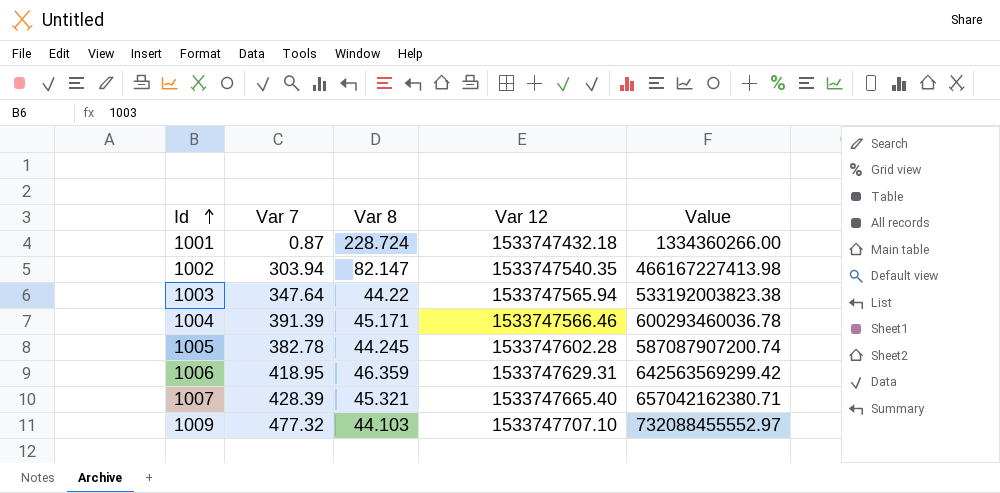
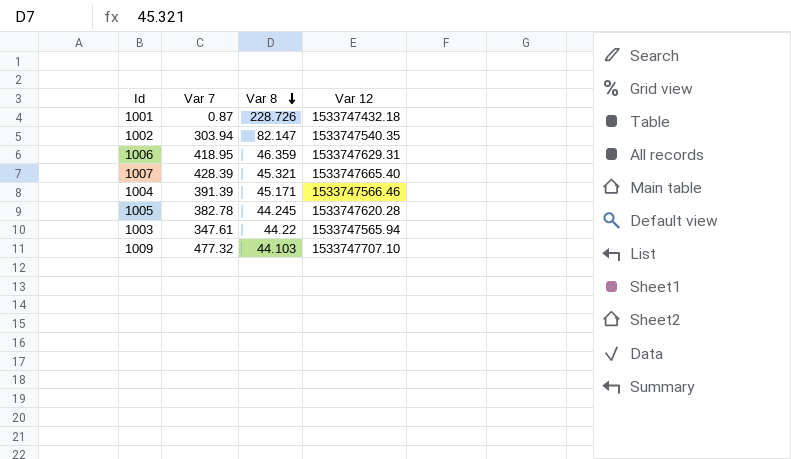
row order: Id ascending -> Var 8 descending
column Value | formula: [Var 7] * [Var 12] -> none
1001 | Var 8: 228.724 -> 228.726
1005 | Var 12: 1533747602.28 -> 1533747620.28
1003 | Var 7: 347.64 -> 347.61

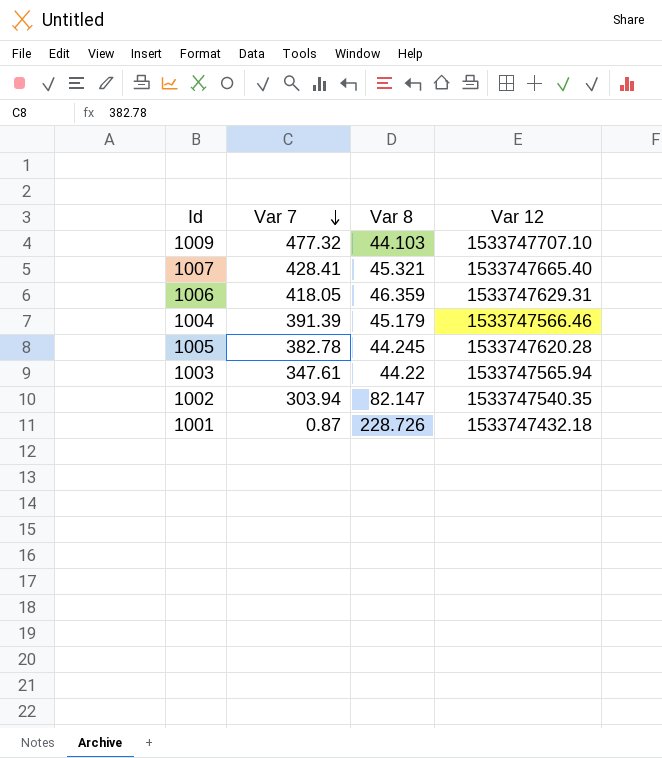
row order: Var 8 descending -> Var 7 descending
1007 | Var 7: 428.39 -> 428.41
1006 | Var 7: 418.95 -> 418.05
1004 | Var 8: 45.171 -> 45.179

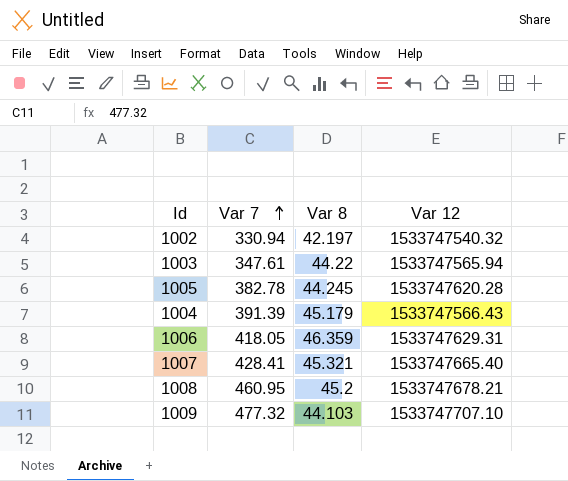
row order: Var 7 descending -> Var 7 ascending
row 1001: 0.87 | 228.726 | 1533747432.18 -> none
1002 | Var 7: 303.94 -> 330.94
1002 | Var 8: 82.147 -> 42.197
1002 | Var 12: 1533747540.35 -> 1533747540.32
1004 | Var 12: 1533747566.46 -> 1533747566.43
row 1008: none -> 460.95 | 45.2 | 1533747678.21

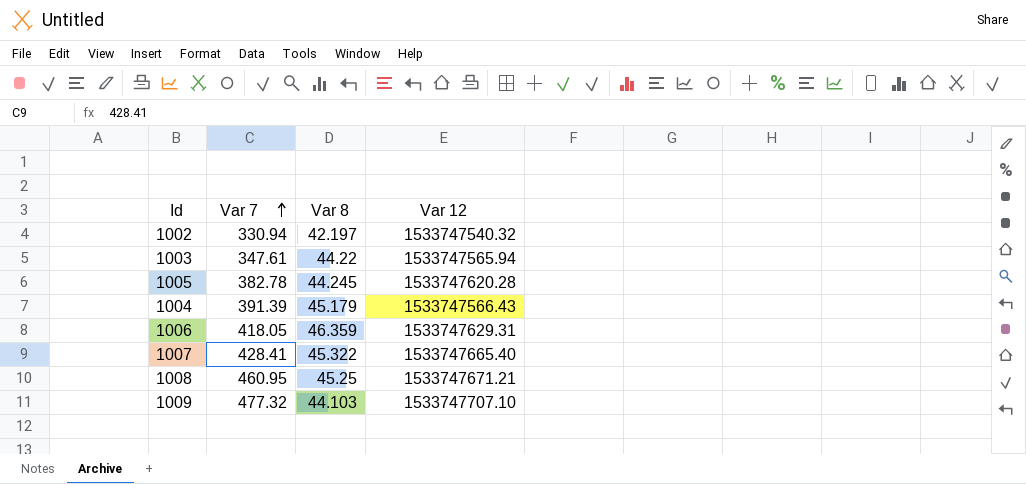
1007 | Var 8: 45.321 -> 45.322
1008 | Var 8: 45.2 -> 45.25
1008 | Var 12: 1533747678.21 -> 1533747671.21

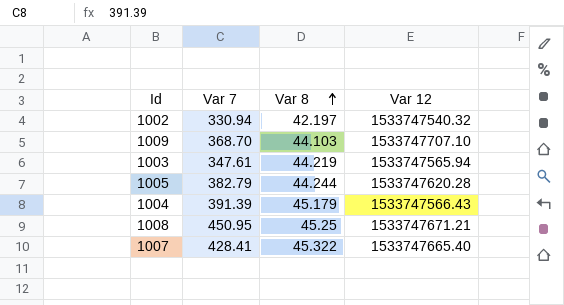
row order: Var 7 ascending -> Var 8 ascending
row 1006: 418.05 | 46.359 | 1533747629.31 -> none
1009 | Var 7: 477.32 -> 368.70
1003 | Var 8: 44.22 -> 44.219
1005 | Var 7: 382.78 -> 382.79
1005 | Var 8: 44.245 -> 44.244
1008 | Var 7: 460.95 -> 450.95

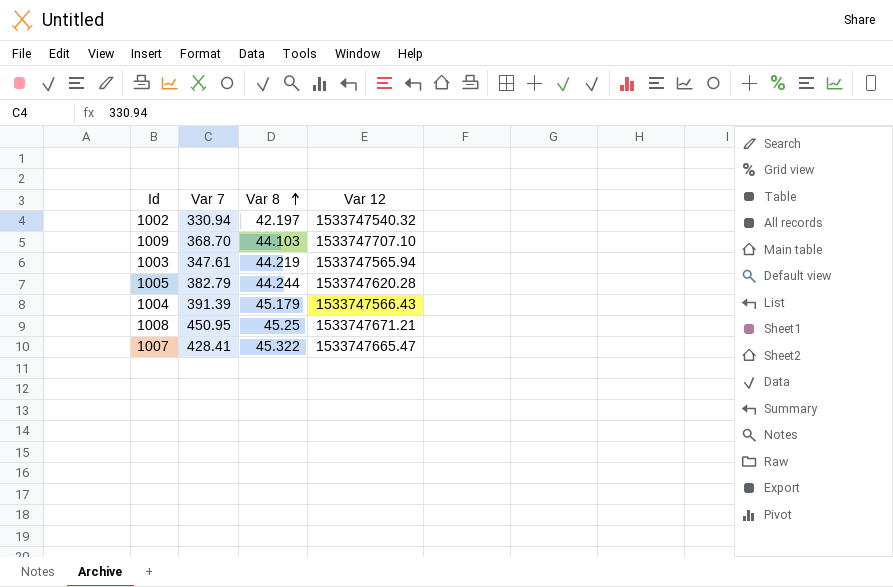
1007 | Var 12: 1533747665.40 -> 1533747665.47

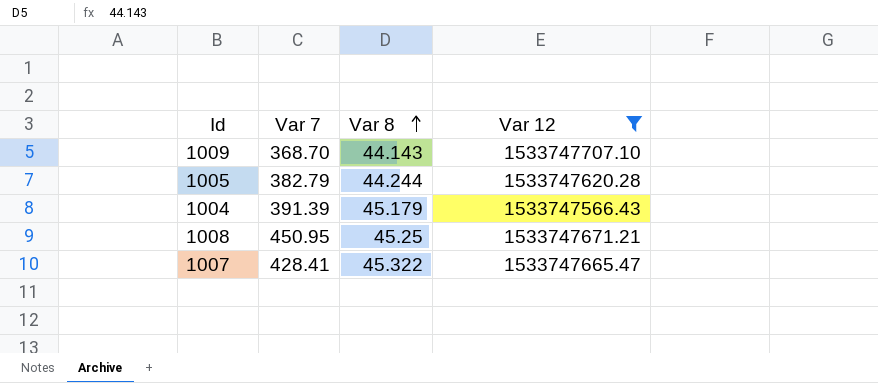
filter: none -> Var 12 >= 1533747566.43
1009 | Var 8: 44.103 -> 44.143

